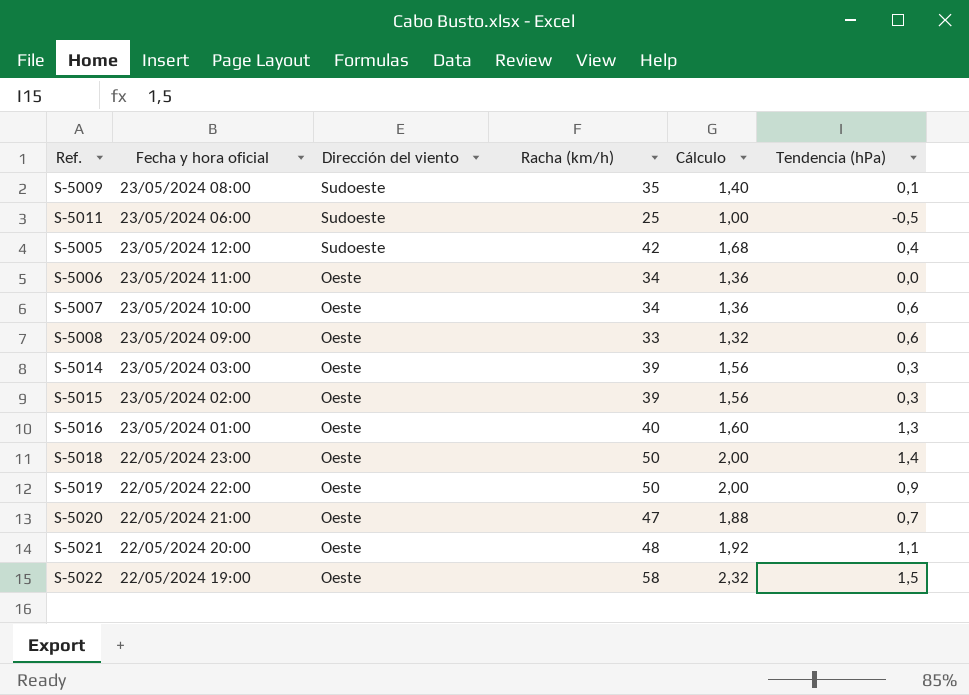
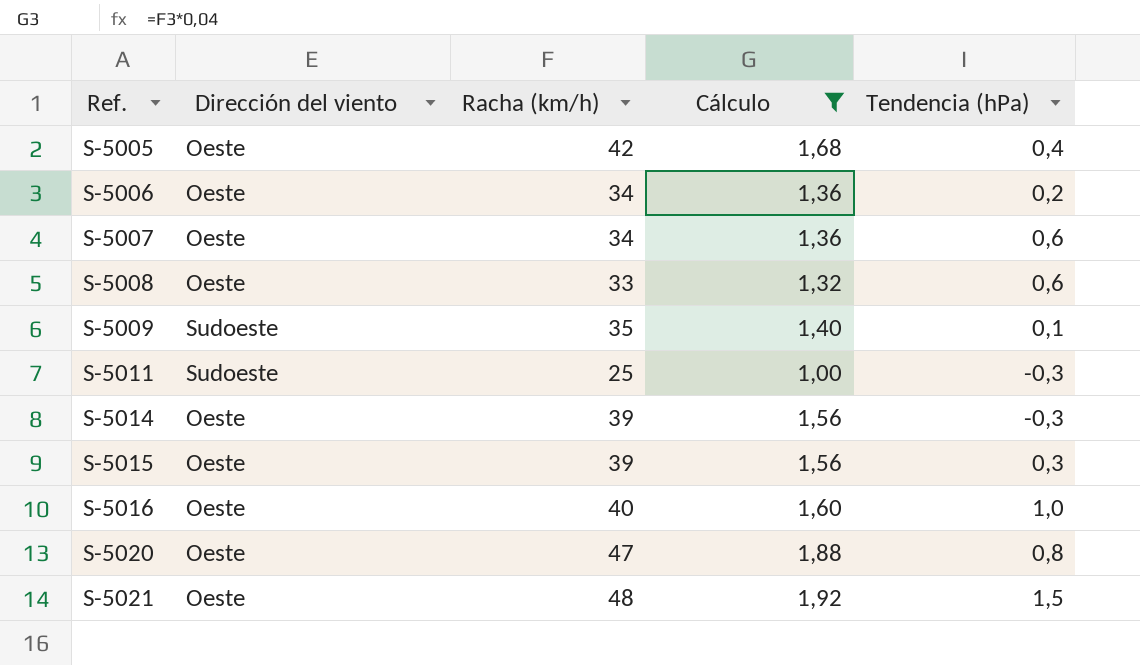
filter: none -> Cálculo <= 1,92
row order: Dirección del viento descending -> Ref. ascending
column Fecha y hora oficial | position: 2 -> none
S-5005 | Dirección del viento: Sudoeste -> Oeste
S-5006 | Tendencia (hPa): 0,0 -> 0,2
S-5011 | Tendencia (hPa): -0,5 -> -0,3
S-5014 | Tendencia (hPa): 0,3 -> -0,3
S-5016 | Tendencia (hPa): 1,3 -> 1,0
S-5020 | Tendencia (hPa): 0,7 -> 0,8
S-5021 | Tendencia (hPa): 1,1 -> 1,5

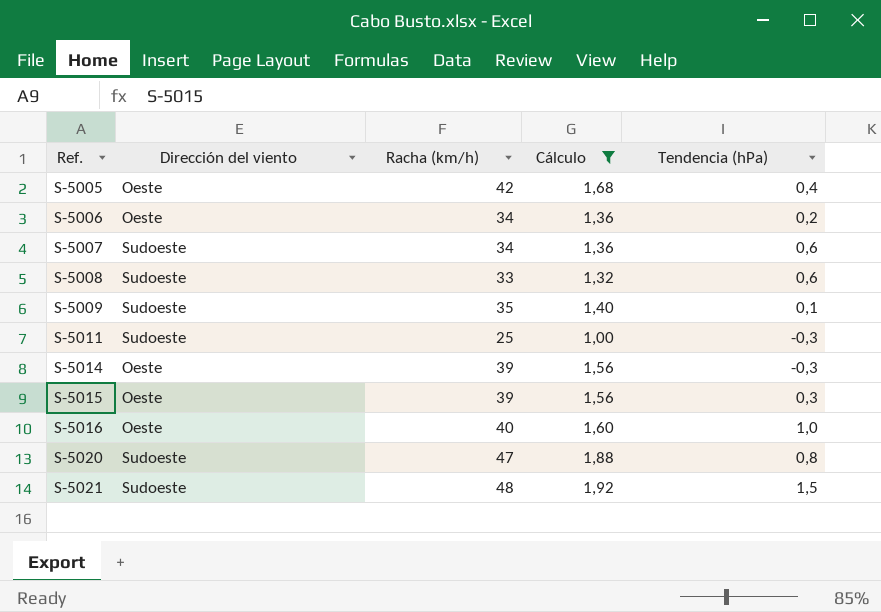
S-5007 | Dirección del viento: Oeste -> Sudoeste
S-5008 | Dirección del viento: Oeste -> Sudoeste
S-5020 | Dirección del viento: Oeste -> Sudoeste
S-5021 | Dirección del viento: Oeste -> Sudoeste

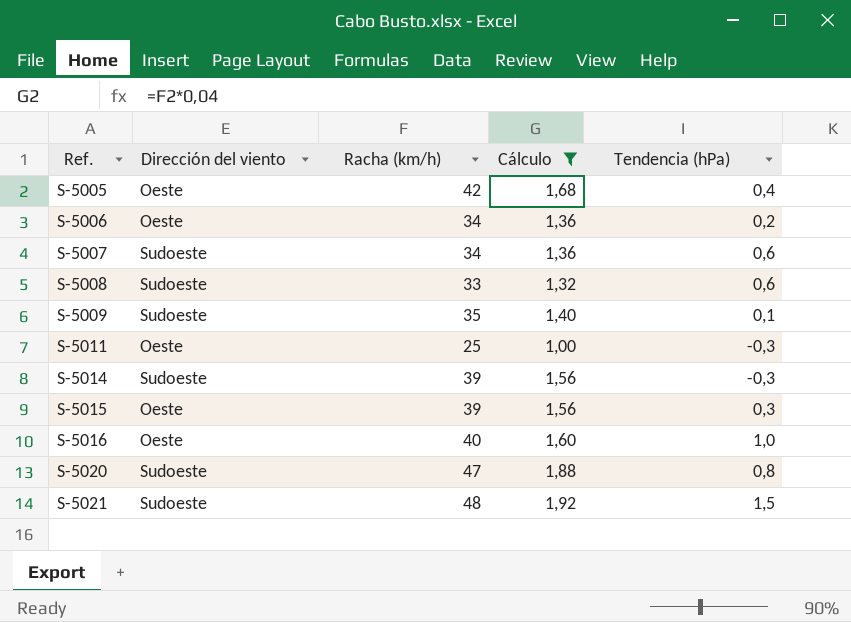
S-5011 | Dirección del viento: Sudoeste -> Oeste
S-5014 | Dirección del viento: Oeste -> Sudoeste

